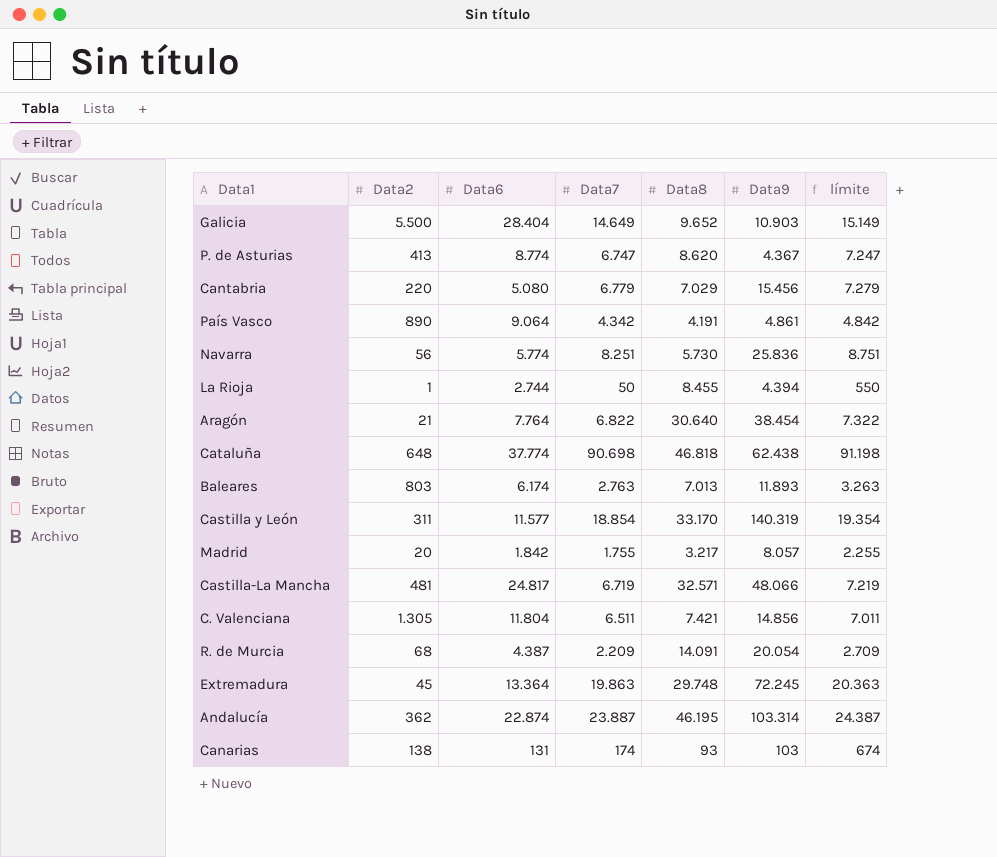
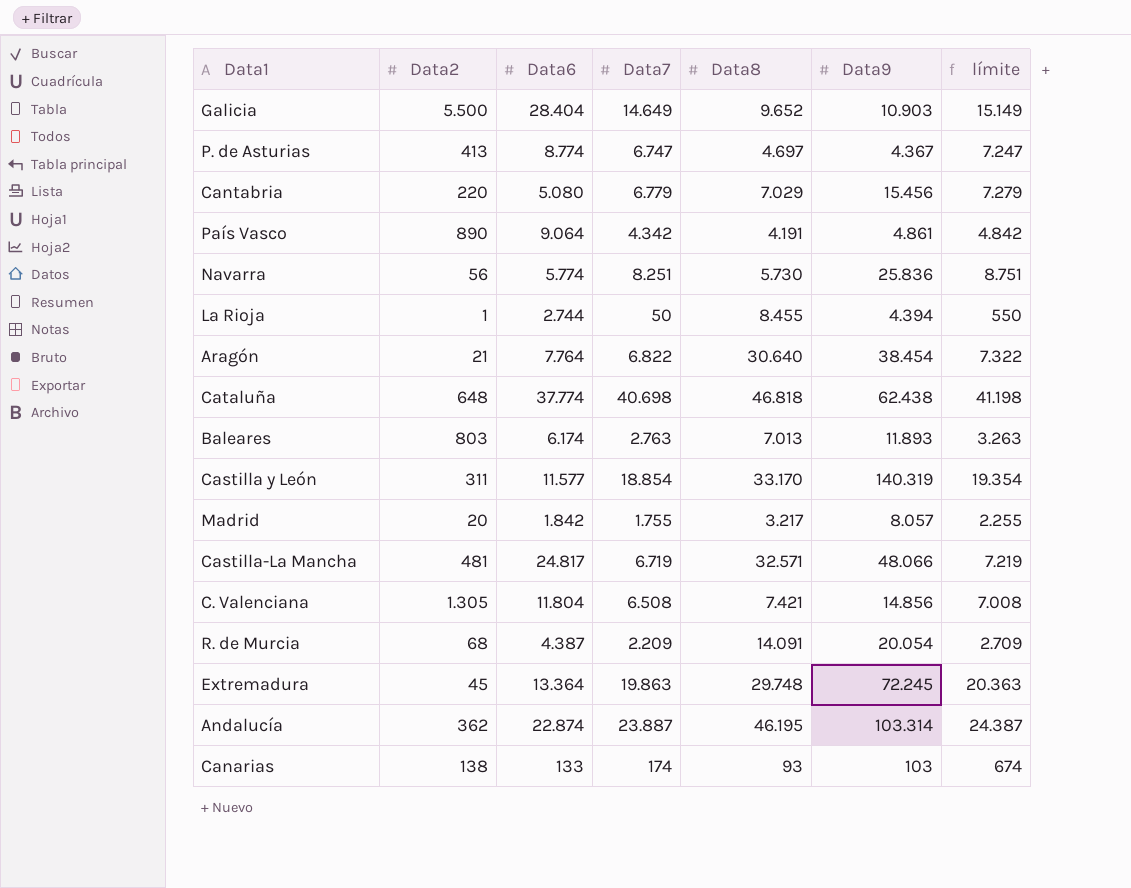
P. de Asturias | Data8: 8.620 -> 4.697
Cataluña | Data7: 90.698 -> 40.698
Cataluña | límite: 91.198 -> 41.198
C. Valenciana | Data7: 6.511 -> 6.508
C. Valenciana | límite: 7.011 -> 7.008
Canarias | Data6: 131 -> 133

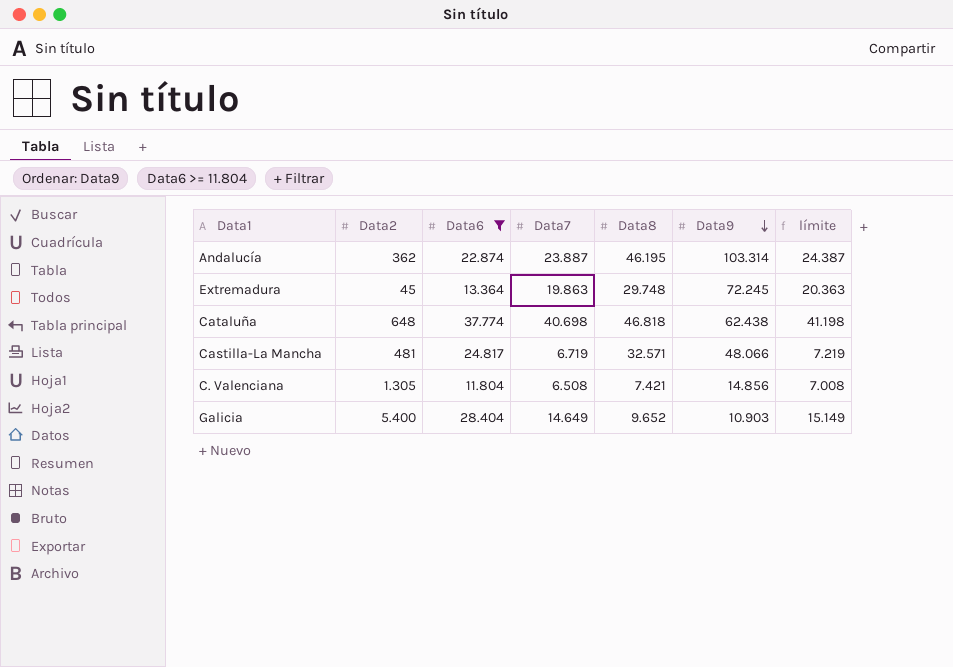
filter: none -> Data6 >= 11.804
row order: none -> Data9 descending
Galicia | Data2: 5.500 -> 5.400

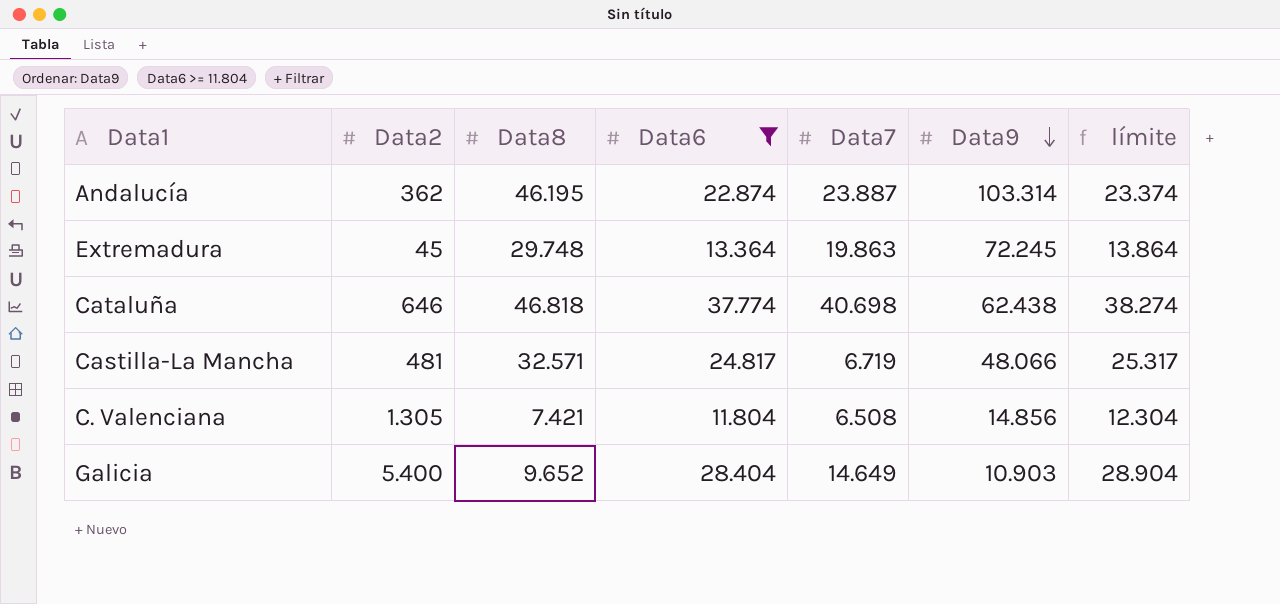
column Data8 | position: 5 -> 3
column límite | formula: [Data7] + 500 -> [Data6] + 500
Cataluña | Data2: 648 -> 646

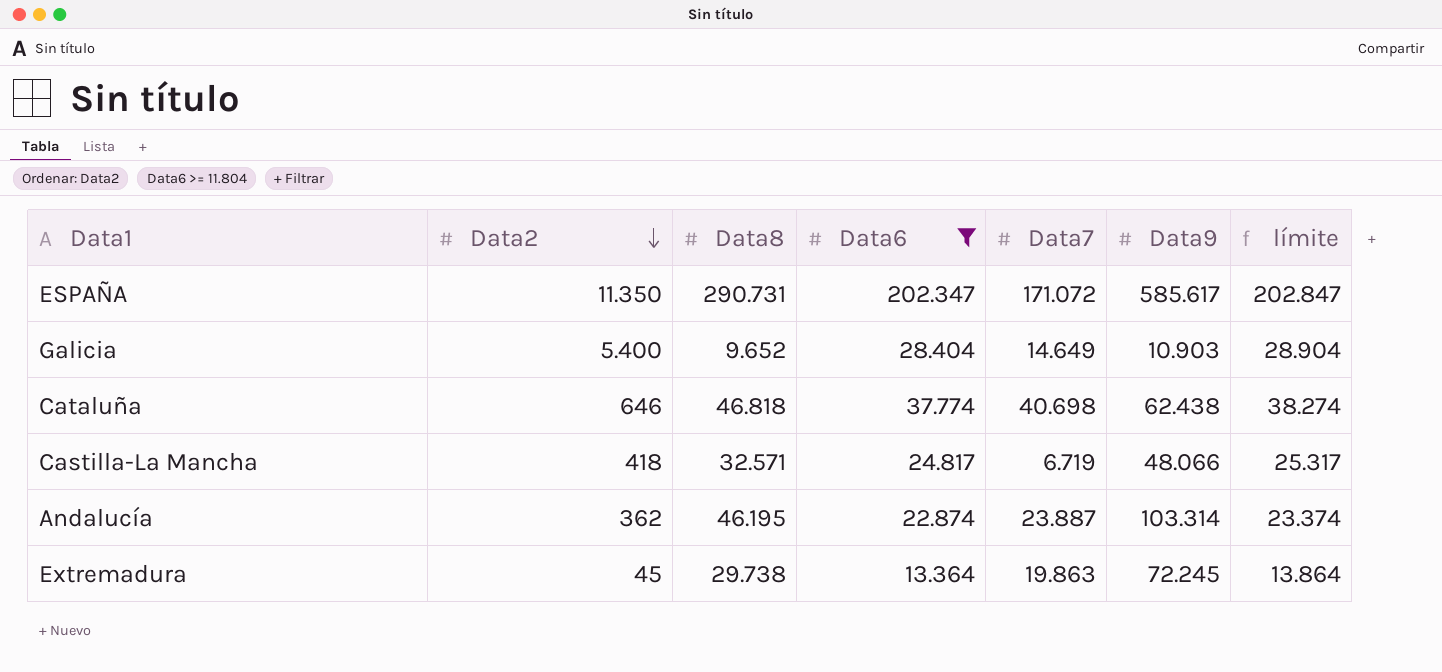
row order: Data9 descending -> Data2 descending
row C. Valenciana: 1.305 | 7.421 | 11.804 | 6.508 | 14.856 | 12.304 -> none
row ESPAÑA: none -> 11.350 | 290.731 | 202.347 | 171.072 | 585.617 | 202.847
Castilla-La Mancha | Data2: 481 -> 418
Extremadura | Data8: 29.748 -> 29.738

